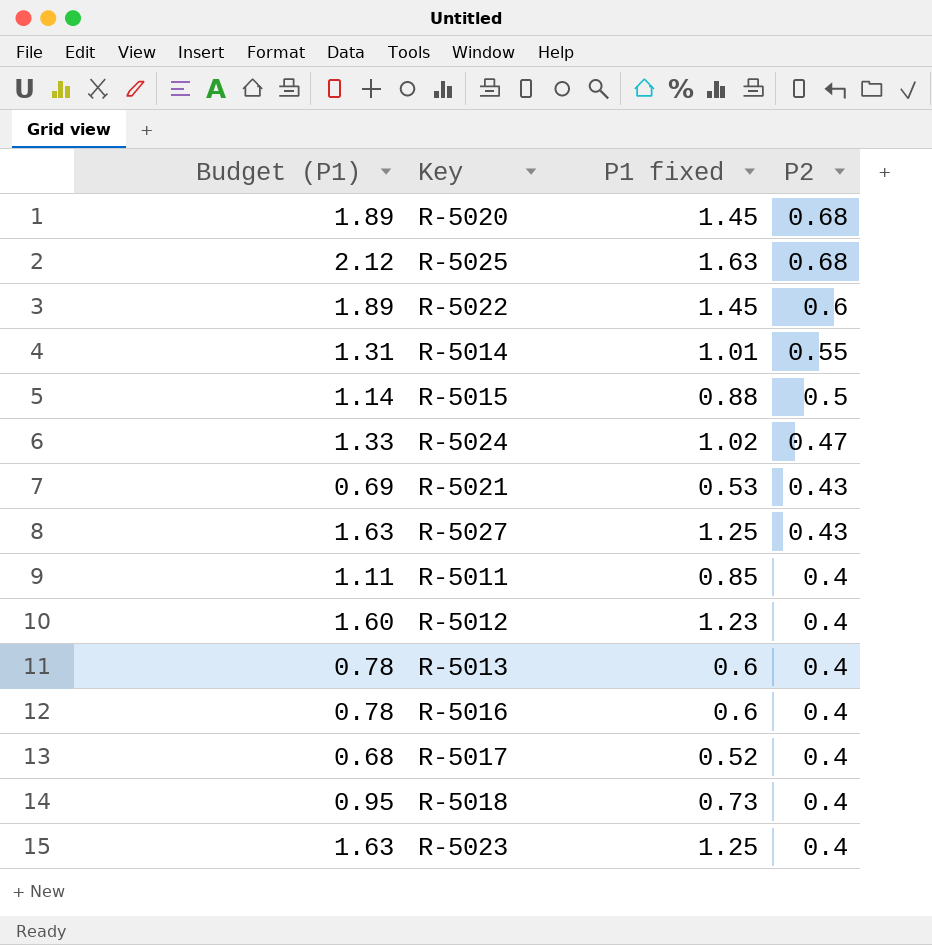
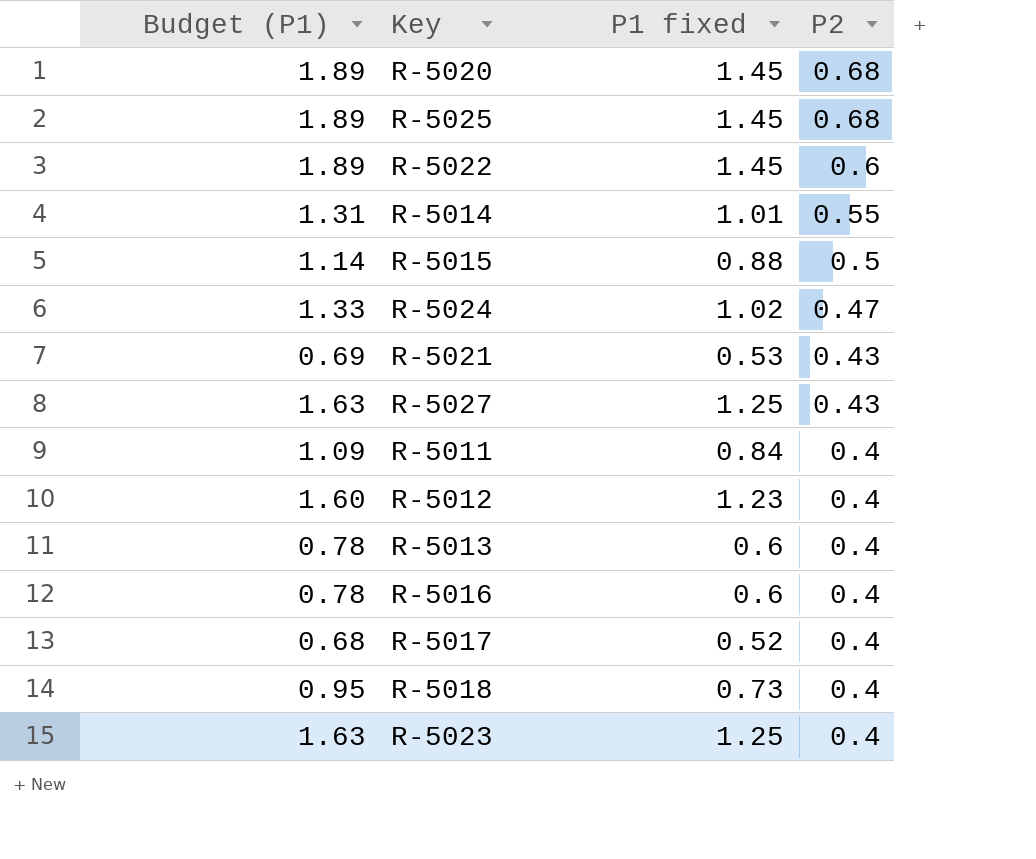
R-5025 | Budget (P1): 2.12 -> 1.89
R-5025 | P1 fixed: 1.63 -> 1.45
R-5011 | Budget (P1): 1.11 -> 1.09
R-5011 | P1 fixed: 0.85 -> 0.84

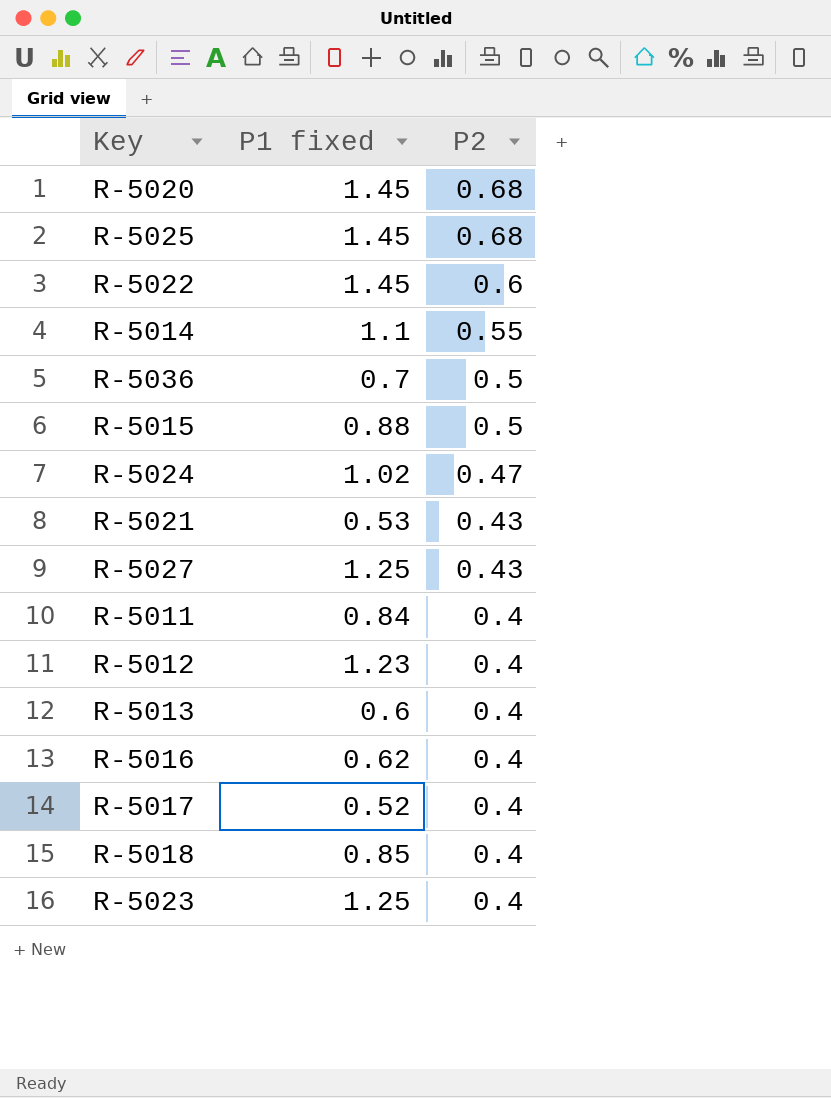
column Budget (P1) | formula: [P1 fixed] * 1.3 -> none
R-5014 | P1 fixed: 1.01 -> 1.1
row R-5036: none -> 0.7 | 0.5
R-5016 | P1 fixed: 0.6 -> 0.62
R-5018 | P1 fixed: 0.73 -> 0.85

